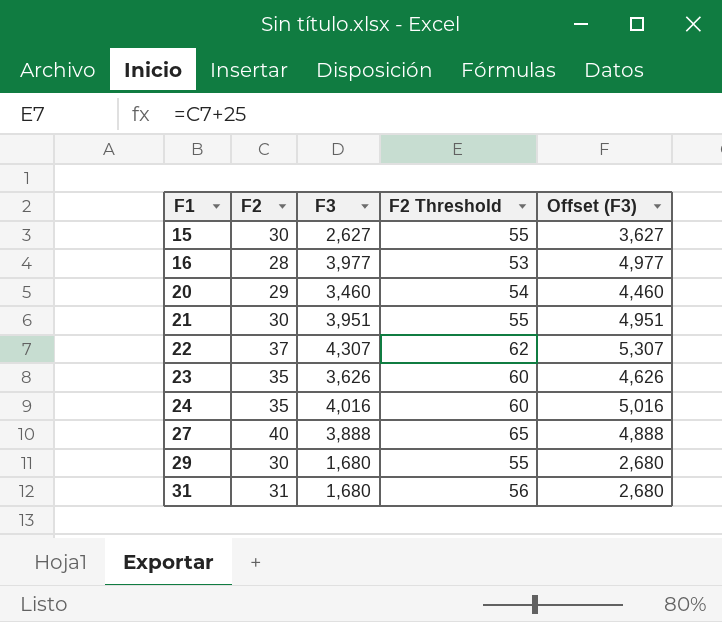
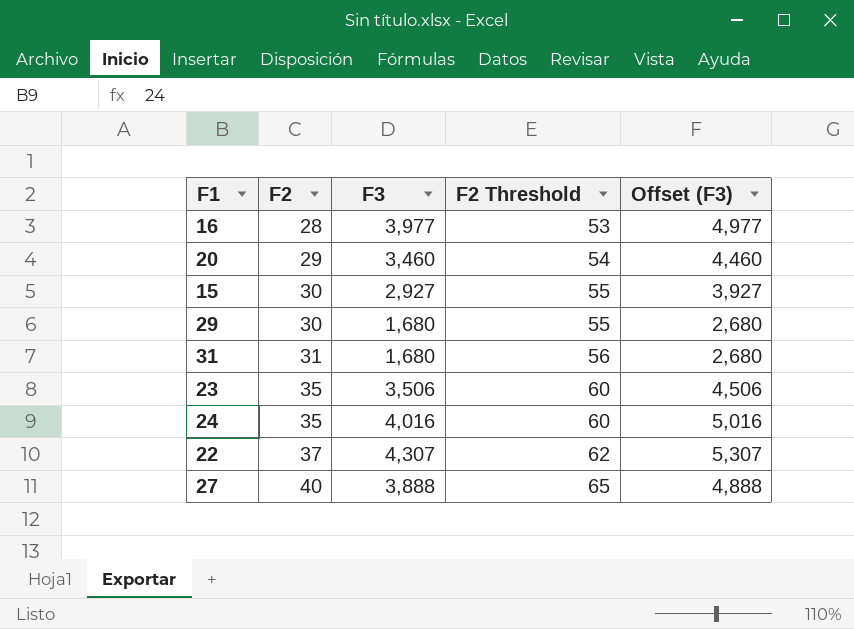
row order: F1 ascending -> F2 ascending
row 21: 30 | 3,951 | 55 | 4,951 -> none
15 | F3: 2,627 -> 2,927
15 | Offset (F3): 3,627 -> 3,927
23 | F3: 3,626 -> 3,506
23 | Offset (F3): 4,626 -> 4,506

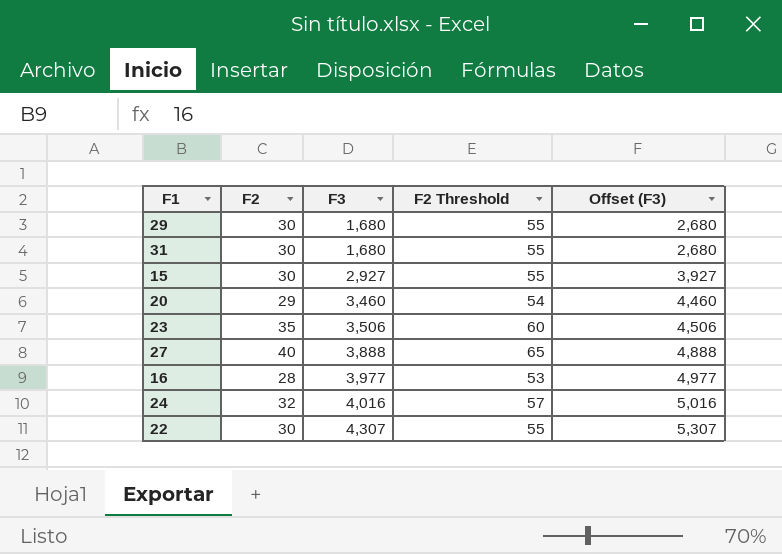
row order: F2 ascending -> F3 ascending
31 | F2: 31 -> 30
31 | F2 Threshold: 56 -> 55
24 | F2: 35 -> 32
24 | F2 Threshold: 60 -> 57
22 | F2: 37 -> 30
22 | F2 Threshold: 62 -> 55

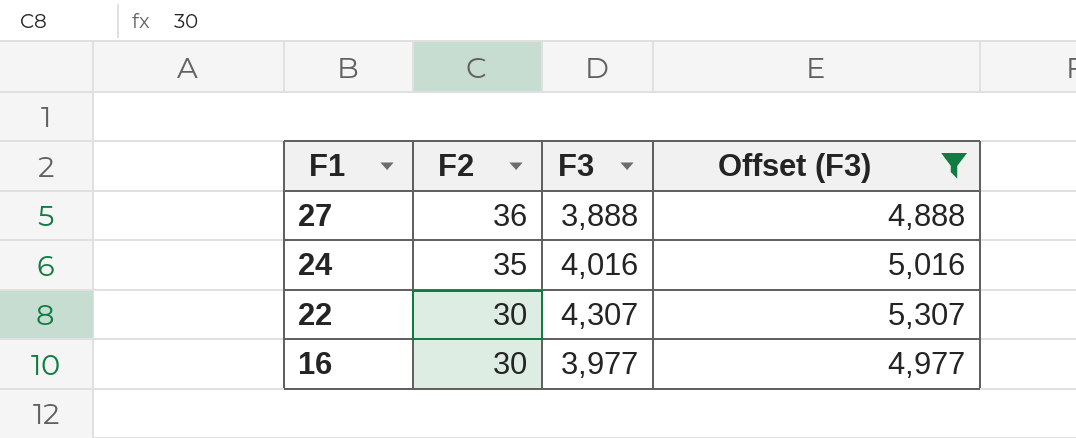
filter: none -> Offset (F3) >= 4,888
row order: F3 ascending -> F1 descending
column F2 Threshold | formula: [F2] + 25 -> none
27 | F2: 40 -> 36
24 | F2: 32 -> 35
16 | F2: 28 -> 30

